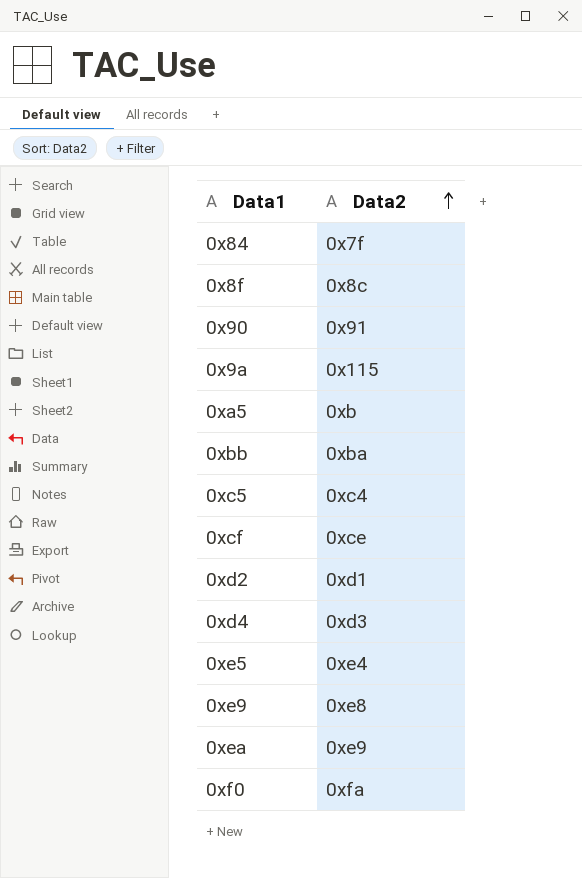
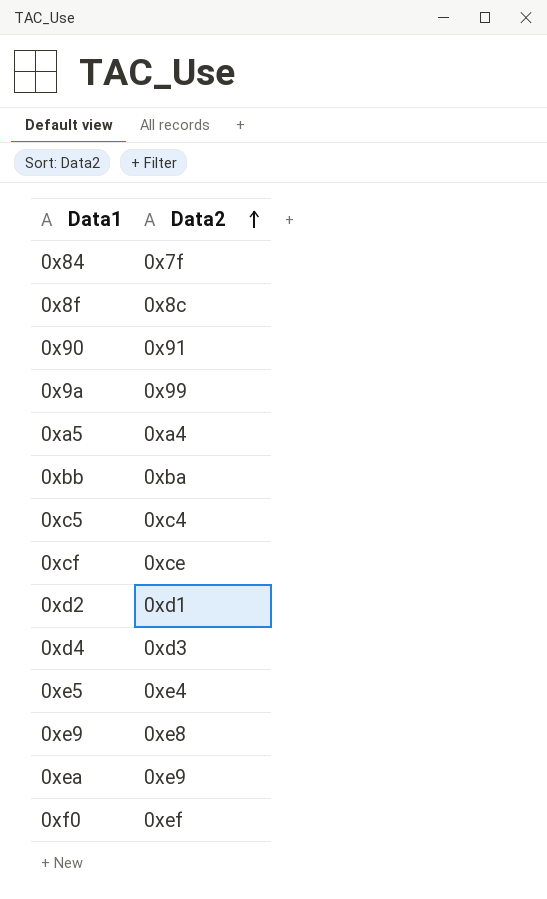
0x9a | Data2: 0x115 -> 0x99
0xa5 | Data2: 0xb -> 0xa4
0xf0 | Data2: 0xfa -> 0xef

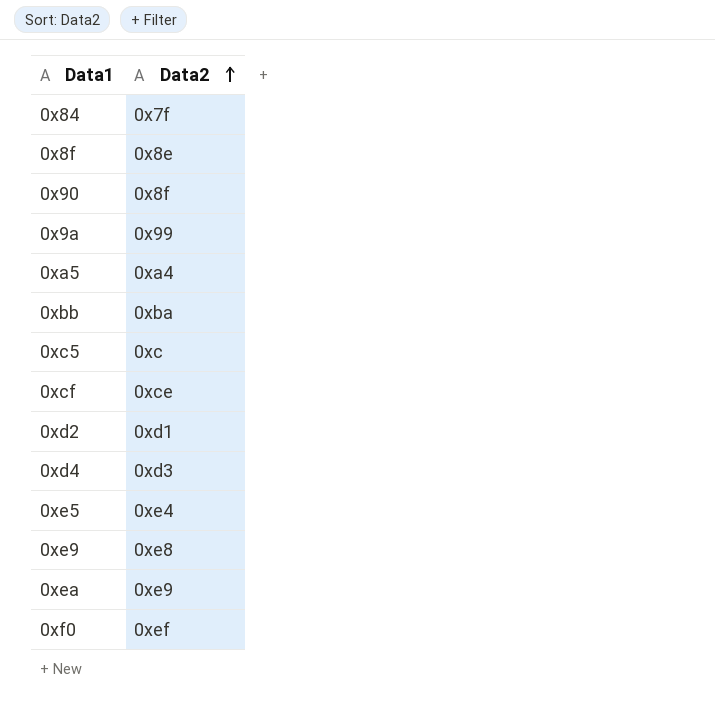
0x8f | Data2: 0x8c -> 0x8e
0x90 | Data2: 0x91 -> 0x8f
0xc5 | Data2: 0xc4 -> 0xc

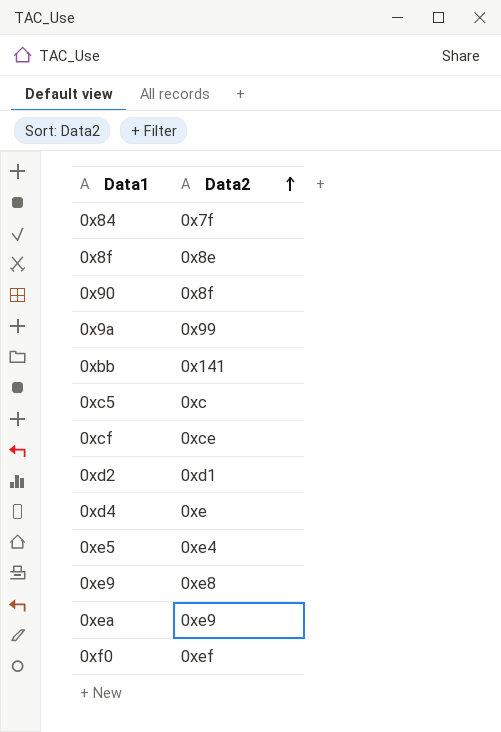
row 0xa5: 0xa4 -> none
0xbb | Data2: 0xba -> 0x141
0xd4 | Data2: 0xd3 -> 0xe

